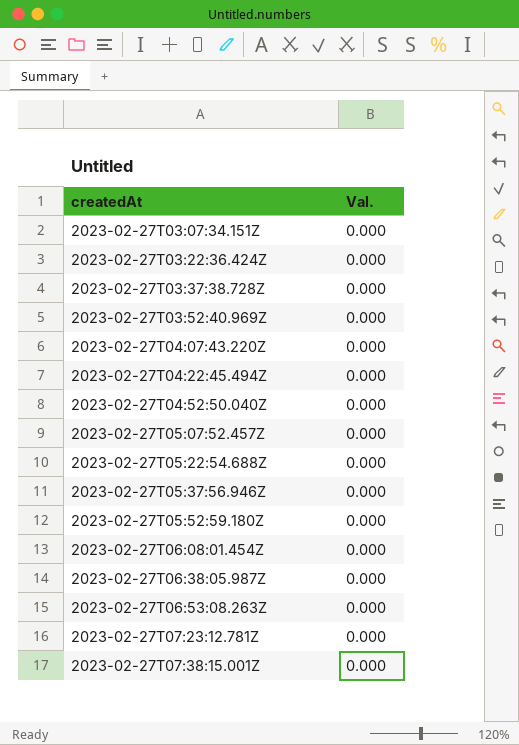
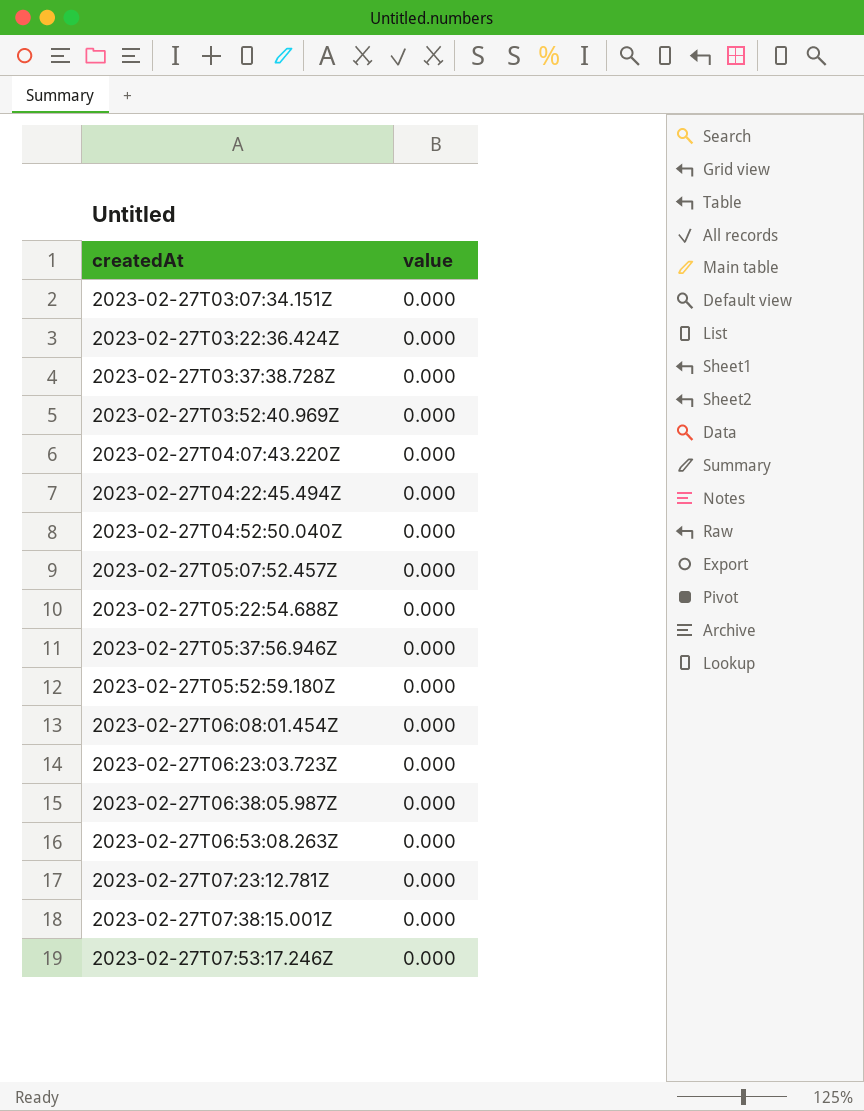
column name: Val. -> value
row 2023-02-27T06:23:03.723Z: none -> 0.000
row 2023-02-27T07:53:17.246Z: none -> 0.000

